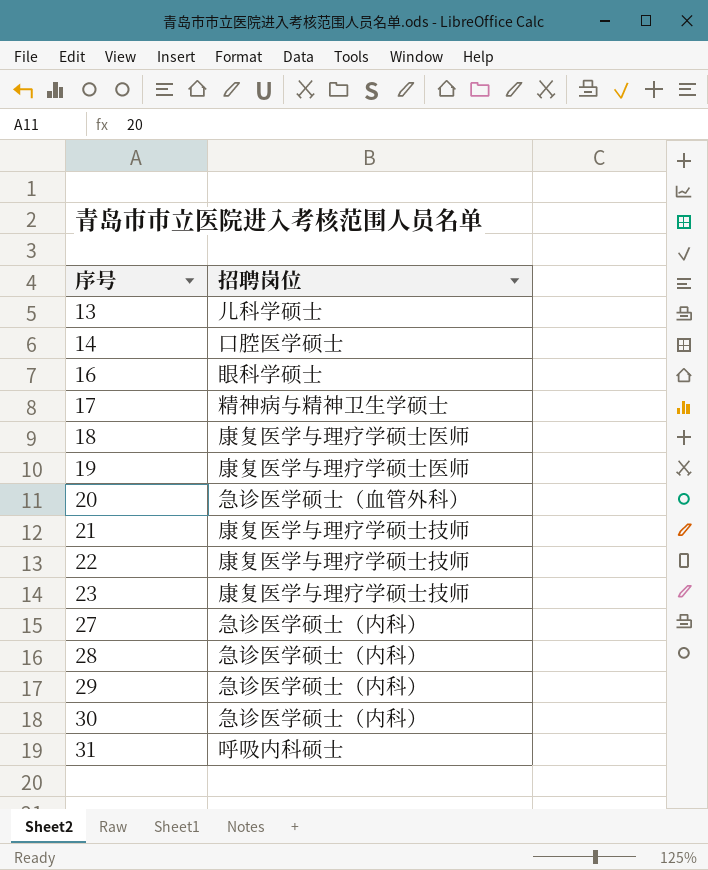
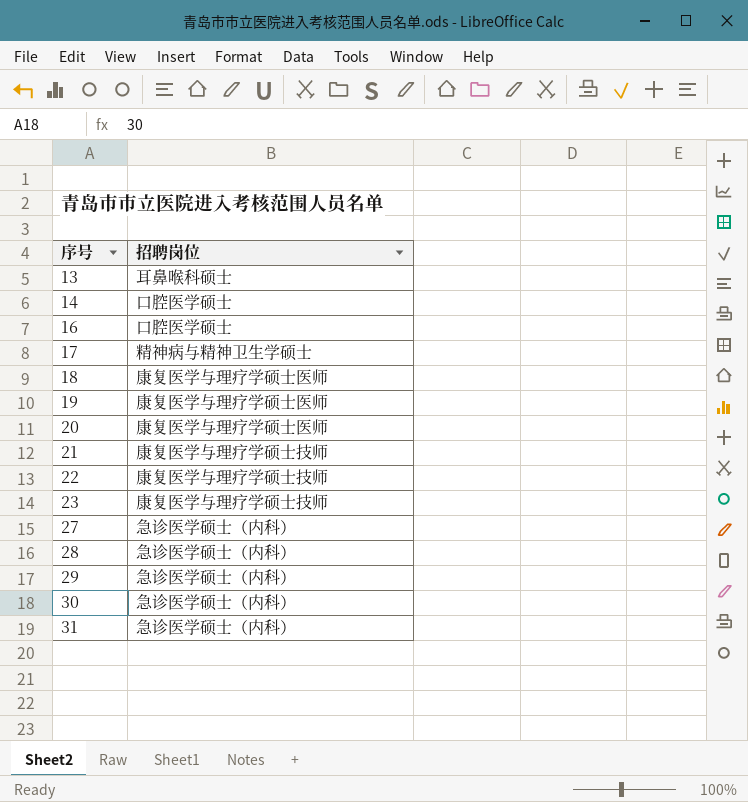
13 | 招聘岗位: 儿科学硕士 -> 耳鼻喉科硕士
16 | 招聘岗位: 眼科学硕士 -> 口腔医学硕士
20 | 招聘岗位: 急诊医学硕士（血管外科） -> 康复医学与理疗学硕士医师
31 | 招聘岗位: 呼吸内科硕士 -> 急诊医学硕士（内科）

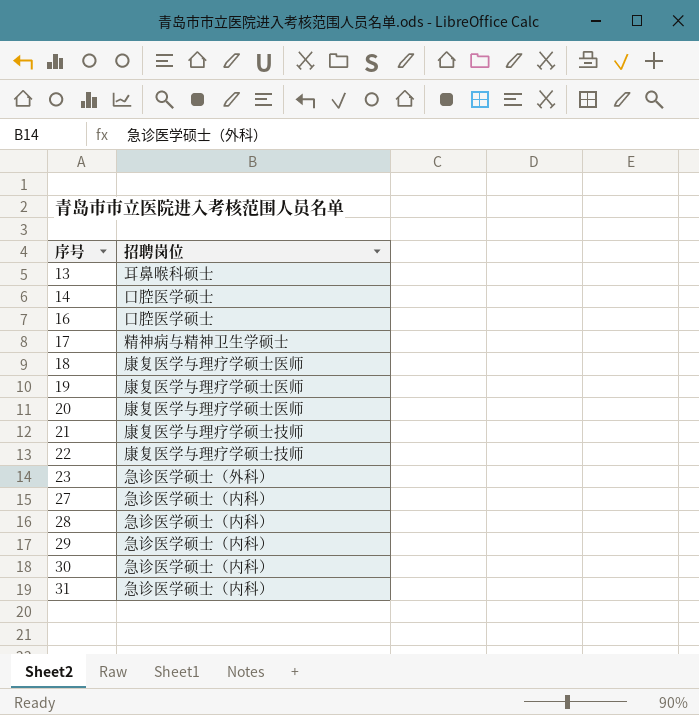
23 | 招聘岗位: 康复医学与理疗学硕士技师 -> 急诊医学硕士（外科）

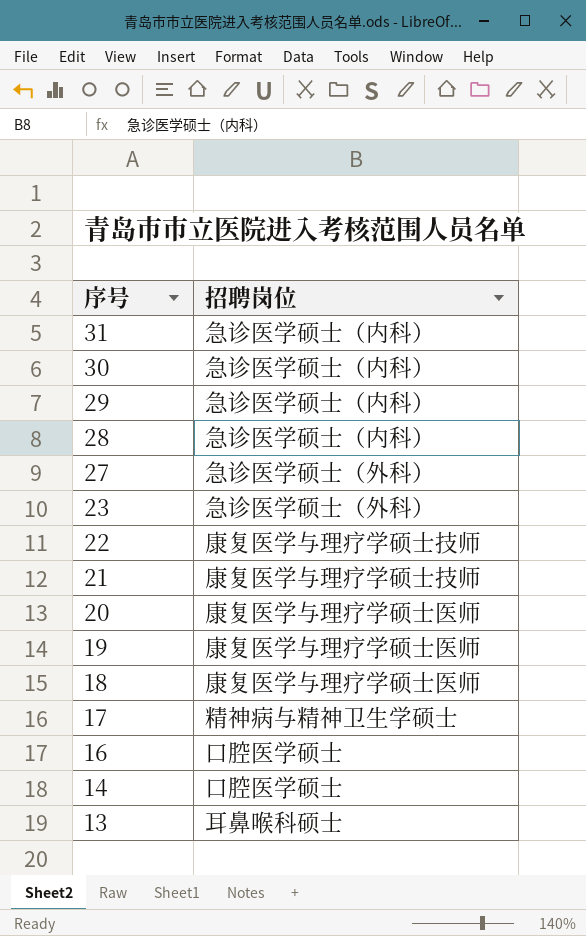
row order: 序号 ascending -> 序号 descending
27 | 招聘岗位: 急诊医学硕士（内科） -> 急诊医学硕士（外科）

